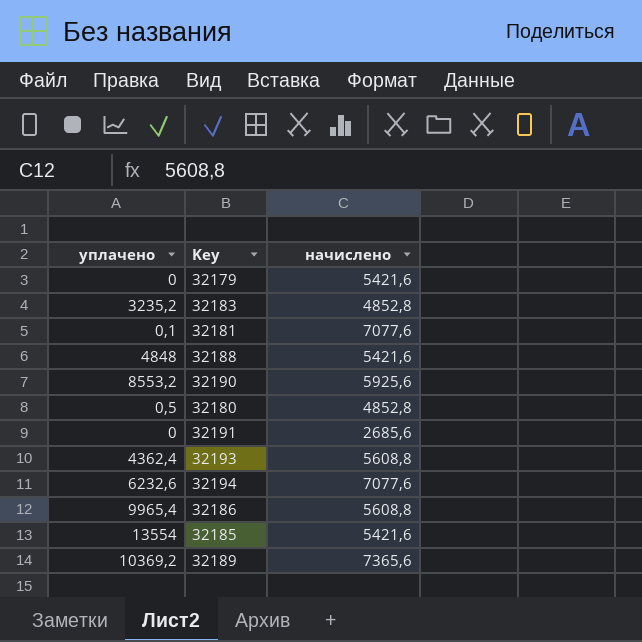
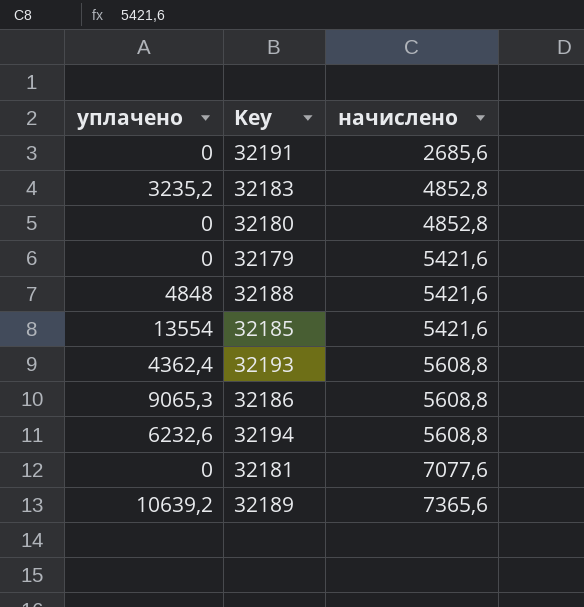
row order: none -> начислено ascending
row 32190: 8553,2 | 5925,6 -> none
32180 | уплачено: 0,5 -> 0
32186 | уплачено: 9965,4 -> 9065,3
32194 | начислено: 7077,6 -> 5608,8
32181 | уплачено: 0,1 -> 0
32189 | уплачено: 10369,2 -> 10639,2

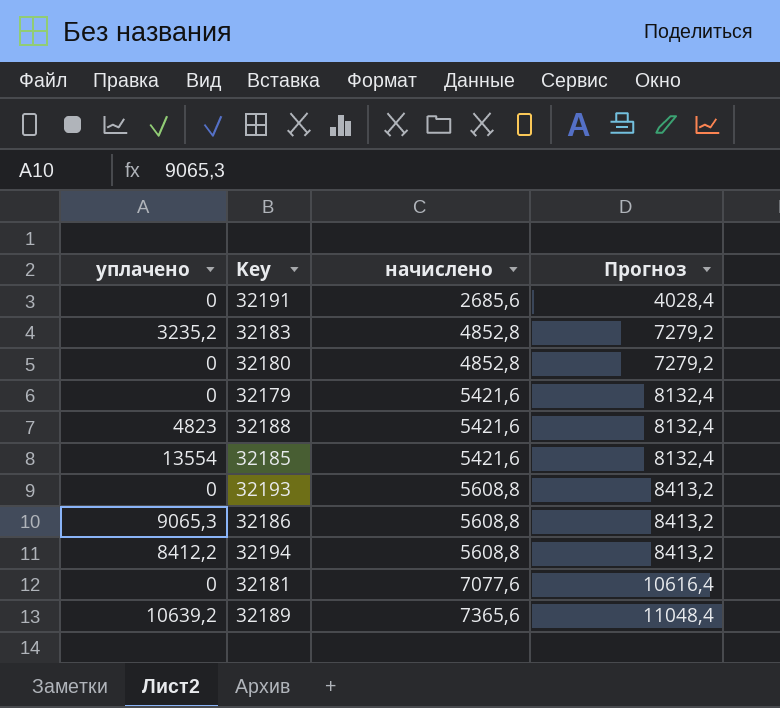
column Прогноз | formula: none -> [начислено] * 1,5
32188 | уплачено: 4848 -> 4823
32193 | уплачено: 4362,4 -> 0
32194 | уплачено: 6232,6 -> 8412,2

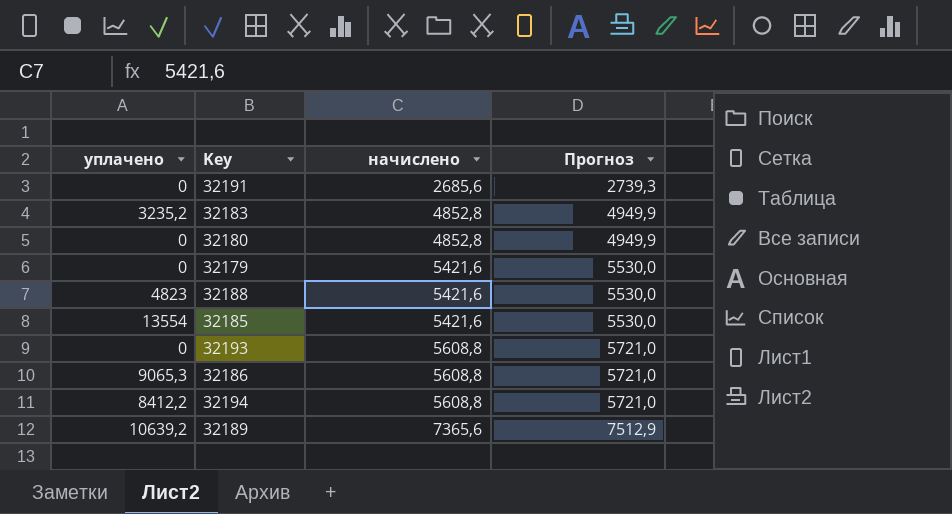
column Прогноз | formula: [начислено] * 1,5 -> [начислено] * 1,02
row 32181: 0 | 7077,6 | 10616,4 -> none

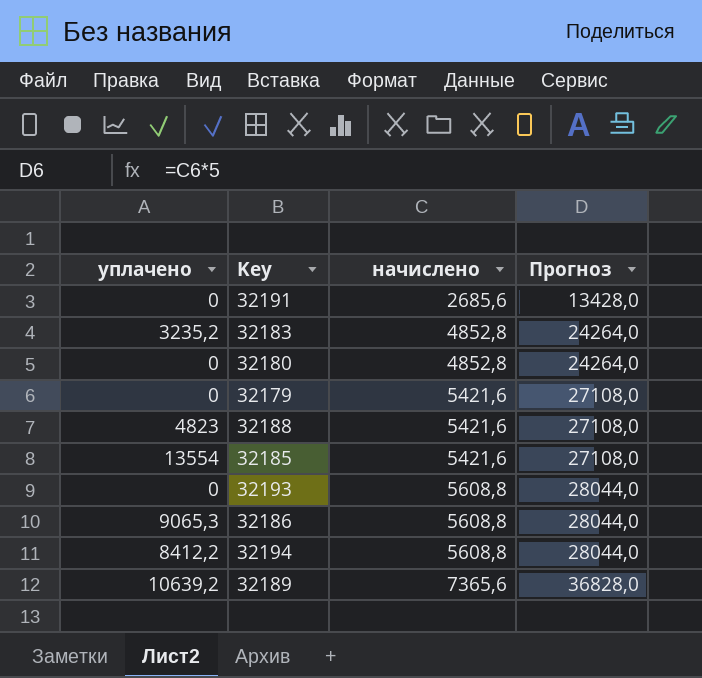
column Прогноз | formula: [начислено] * 1,02 -> [начислено] * 5

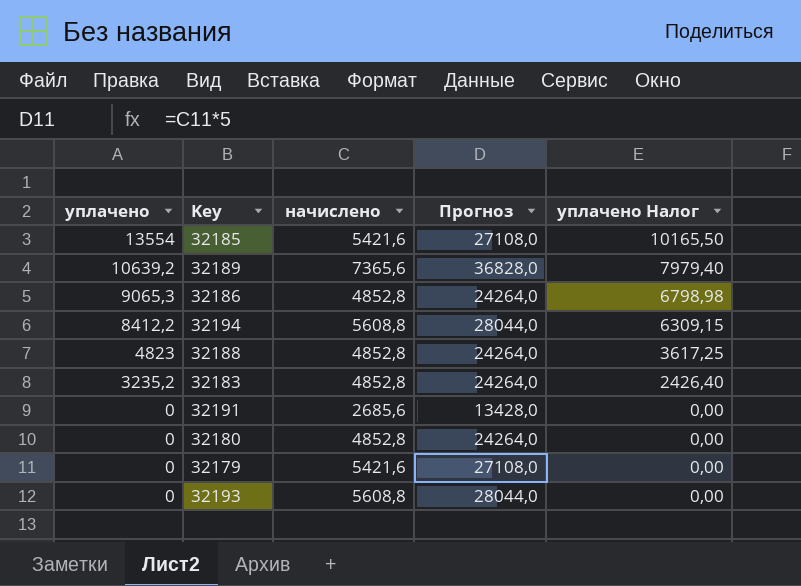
row order: начислено ascending -> уплачено descending
column уплачено Налог | formula: none -> [уплачено] * 0,75
32186 | начислено: 5608,8 -> 4852,8
32186 | Прогноз: 28044,0 -> 24264,0
32188 | начислено: 5421,6 -> 4852,8
32188 | Прогноз: 27108,0 -> 24264,0

